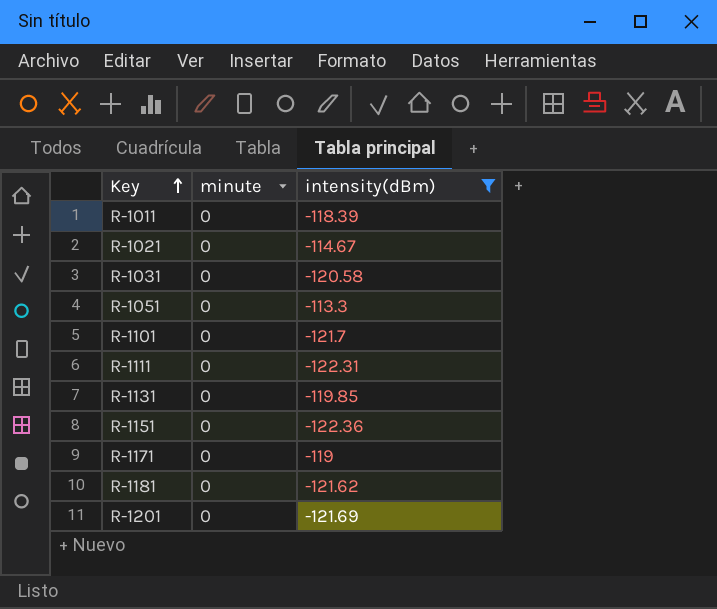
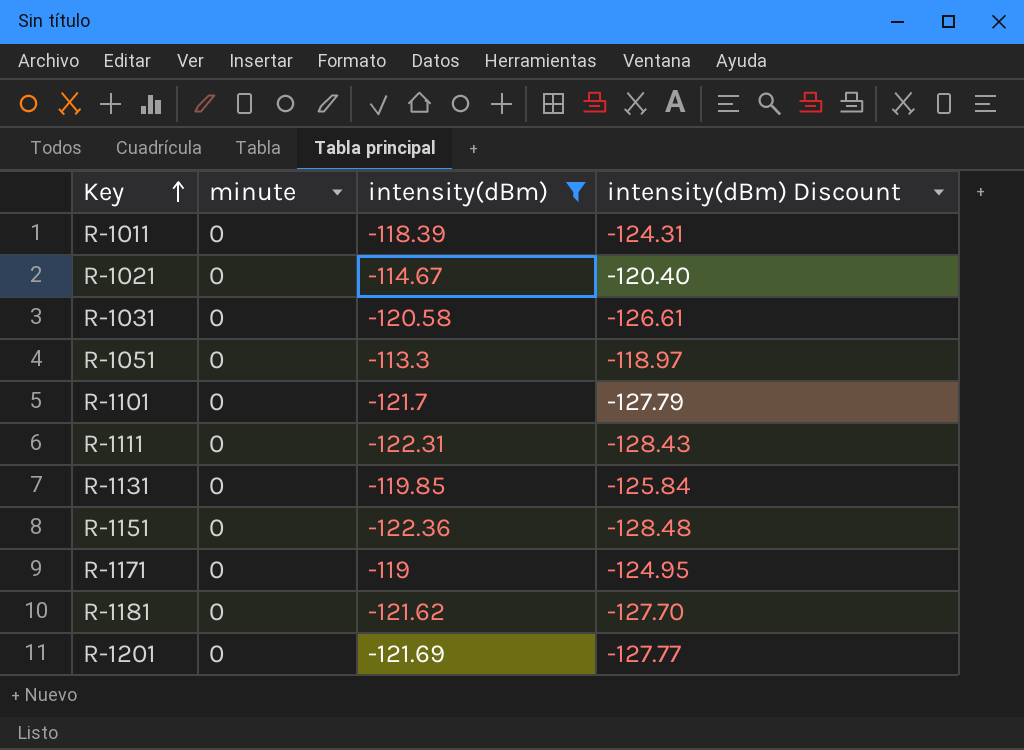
column intensity(dBm) Discount | formula: none -> [intensity(dBm)] * 1.05

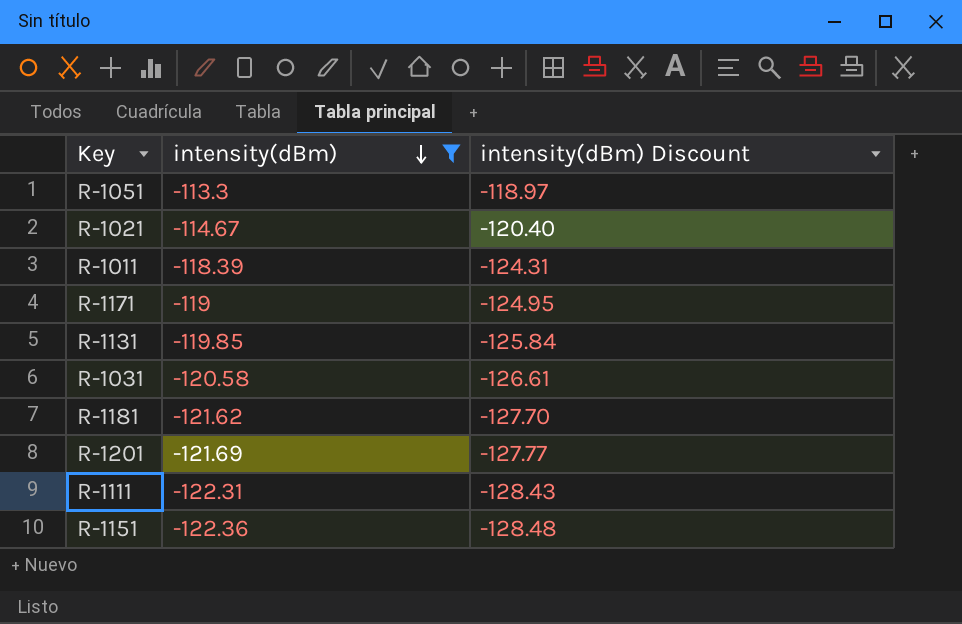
row order: Key ascending -> intensity(dBm) descending
column minute | position: 2 -> none
row R-1101: 0 | -121.7 | -127.79 -> none

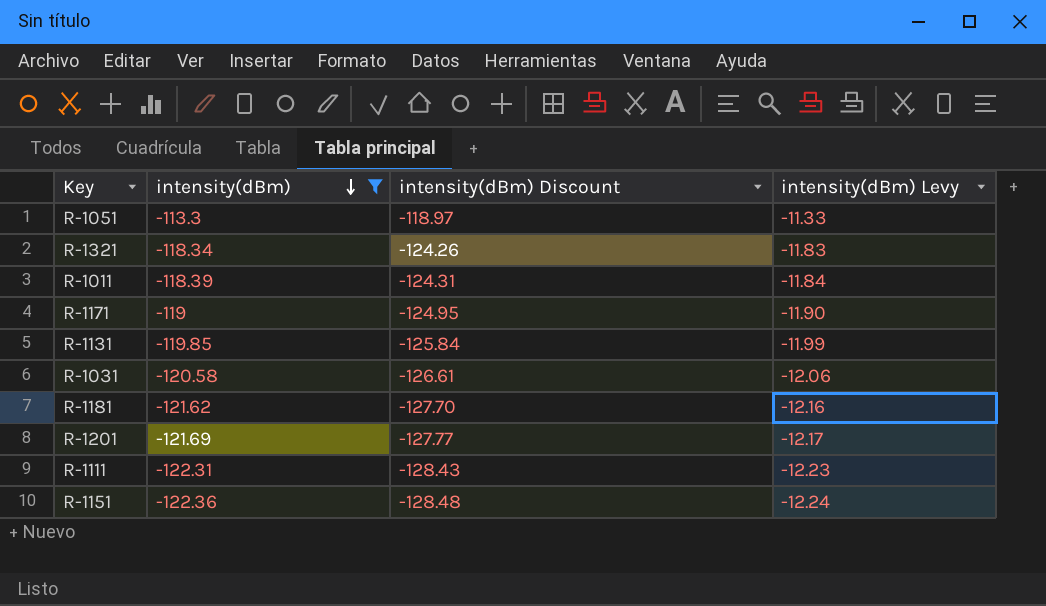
column intensity(dBm) Levy | formula: none -> [intensity(dBm)] * 0.1
row R-1021: -114.67 | -120.40 -> none
row R-1321: none -> -118.34 | -124.26 | -11.83

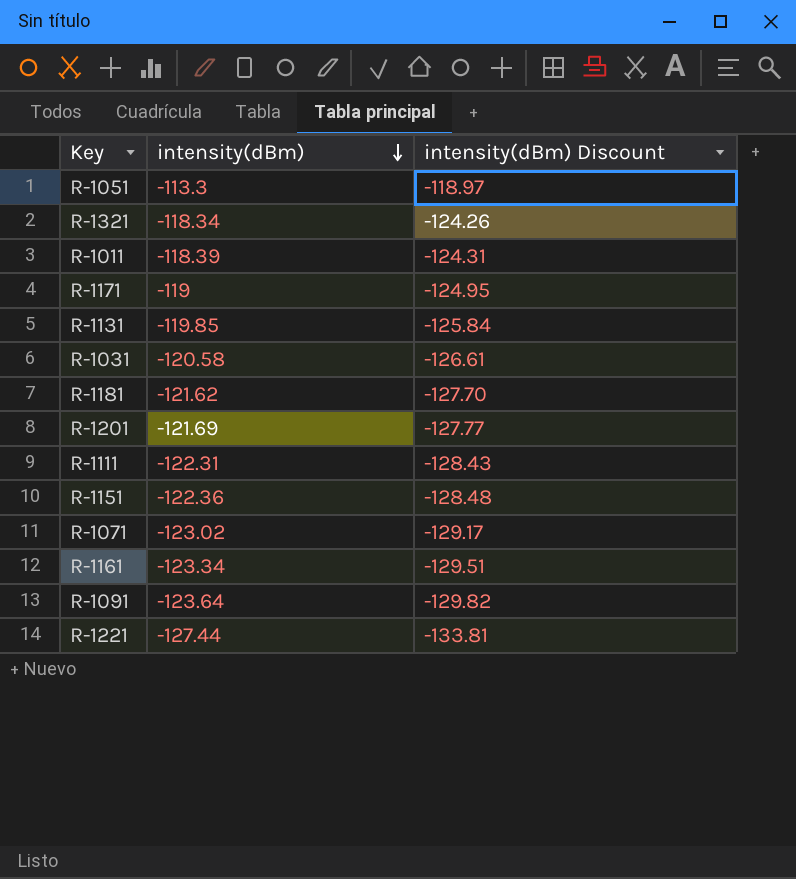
filter: intensity(dBm) >= -122.36 -> none
column intensity(dBm) Levy | formula: [intensity(dBm)] * 0.1 -> none

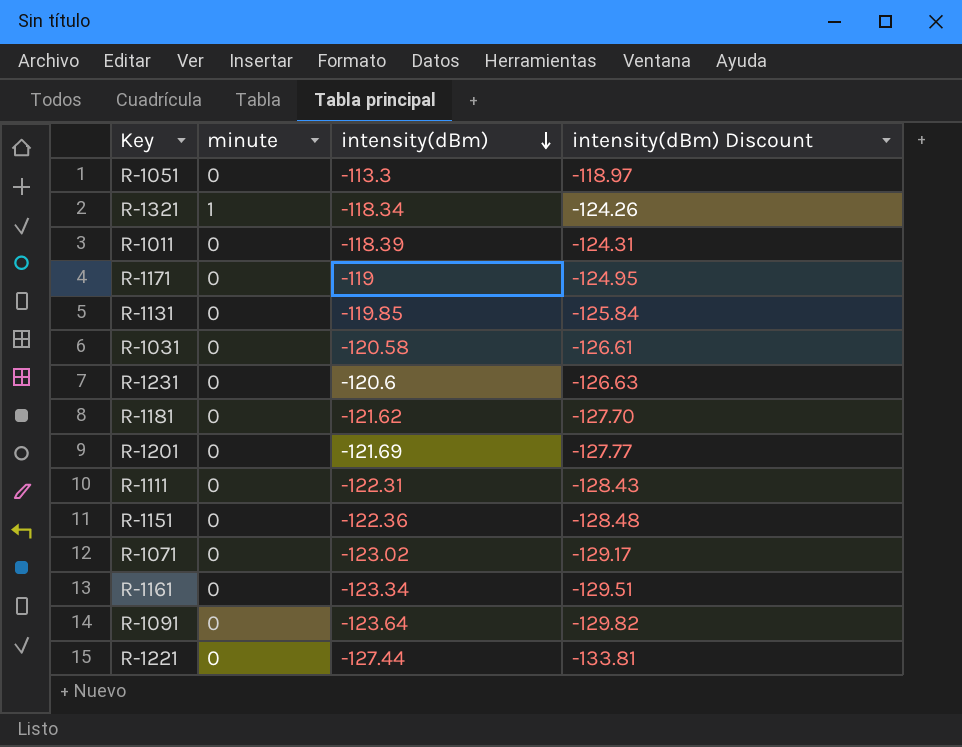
column minute | position: none -> 2
row R-1231: none -> 0 | -120.6 | -126.63

